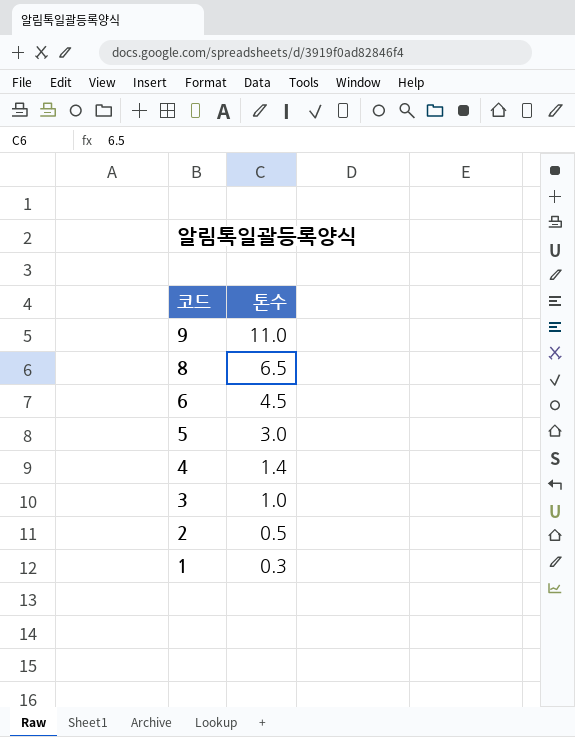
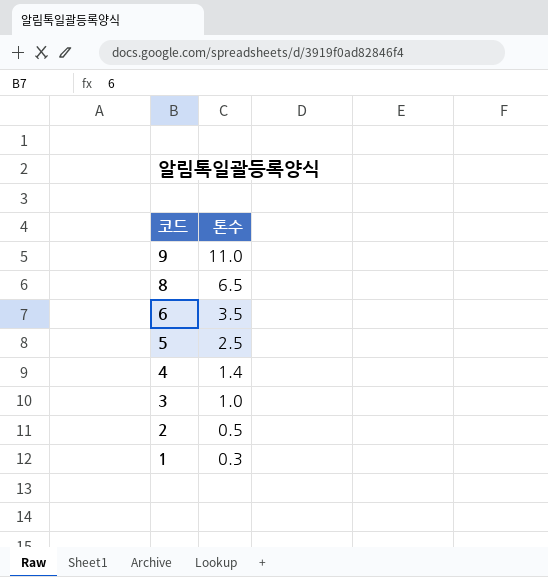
6 | 톤수: 4.5 -> 3.5
5 | 톤수: 3.0 -> 2.5

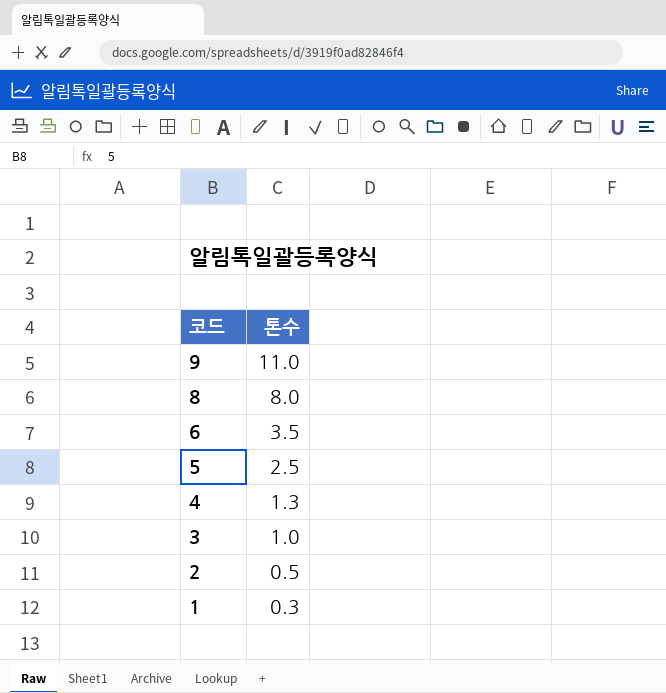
8 | 톤수: 6.5 -> 8.0
4 | 톤수: 1.4 -> 1.3

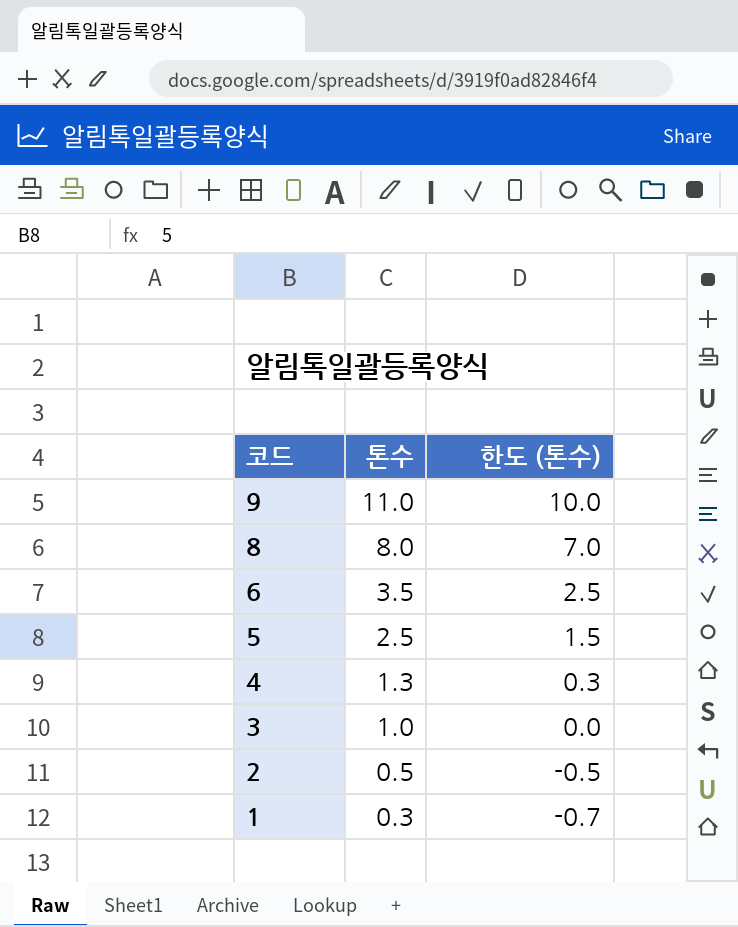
column 한도 (톤수) | formula: none -> [톤수] - 1

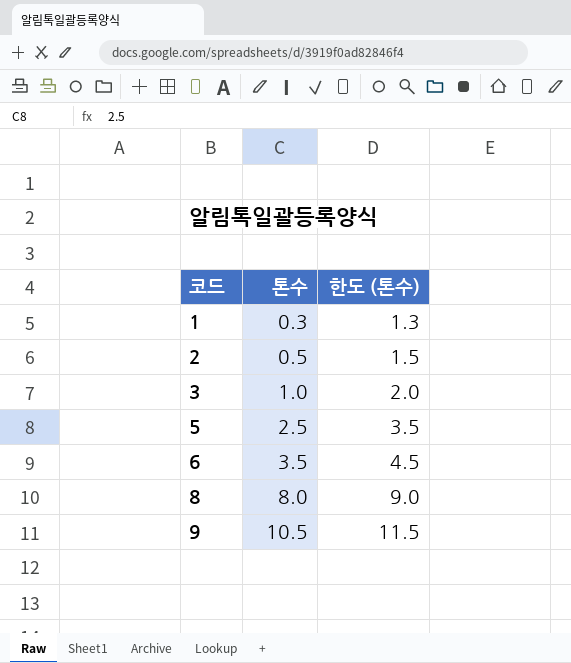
row order: 코드 descending -> 코드 ascending
column 한도 (톤수) | formula: [톤수] - 1 -> [톤수] + 1
row 4: 1.3 | 0.3 -> none
9 | 톤수: 11.0 -> 10.5

